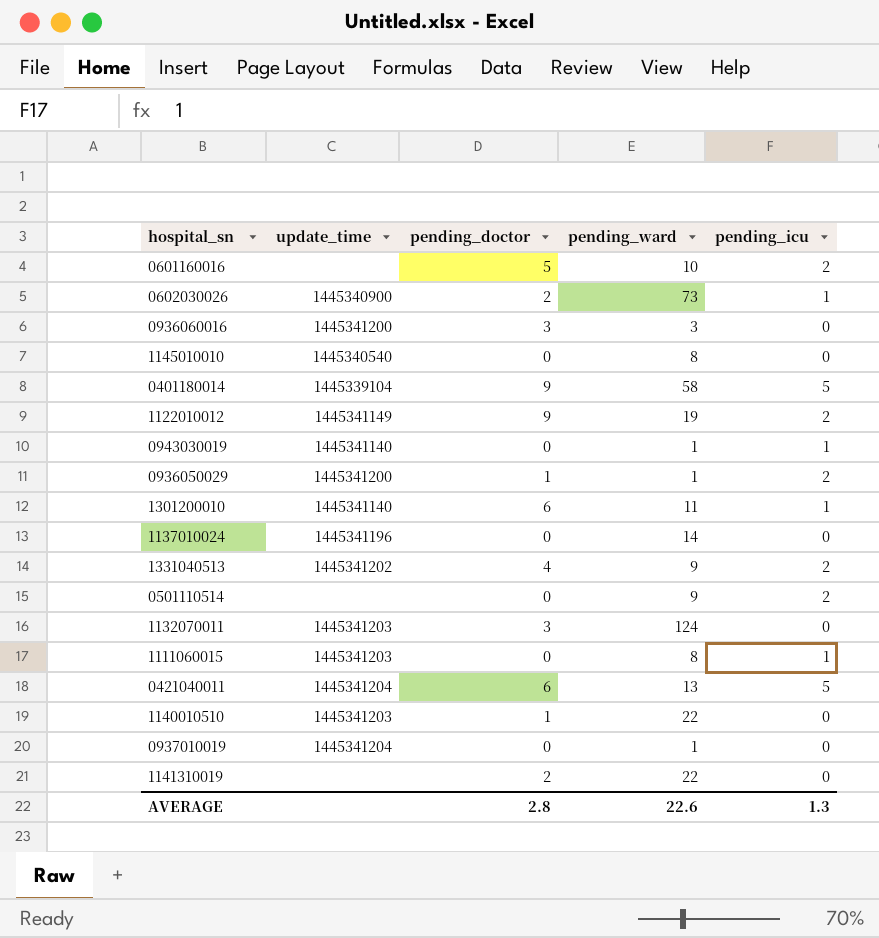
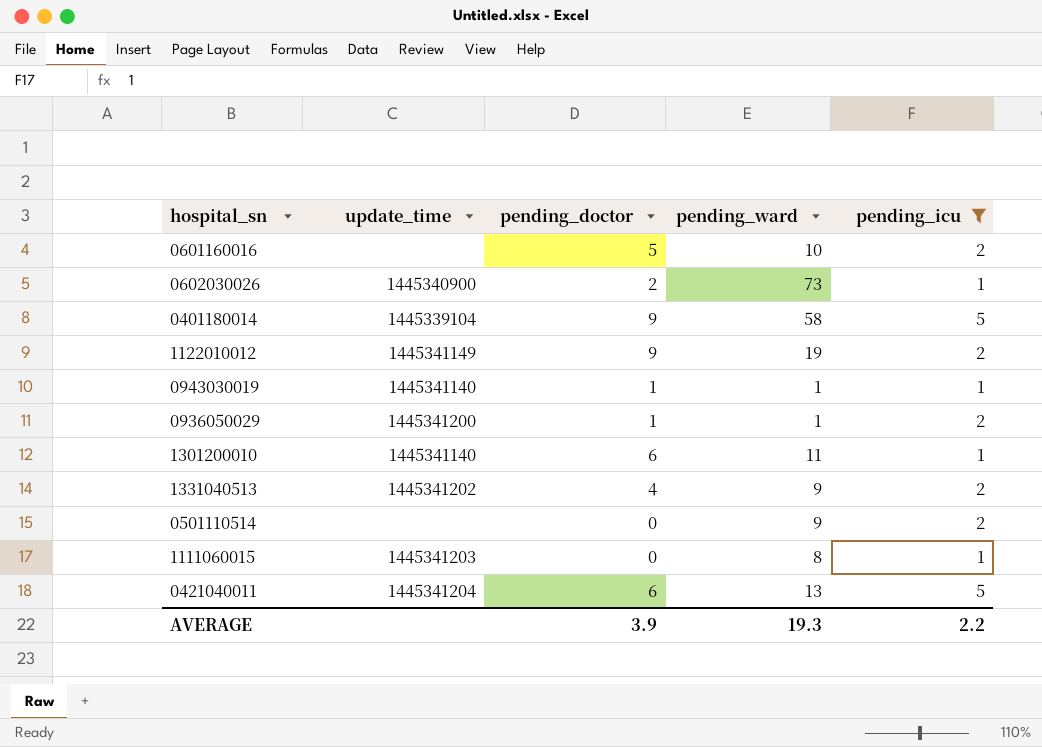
filter: none -> pending_icu != 0
0943030019 | pending_doctor: 0 -> 1
AVERAGE | pending_doctor: 2.8 -> 3.9
AVERAGE | pending_ward: 22.6 -> 19.3
AVERAGE | pending_icu: 1.3 -> 2.2

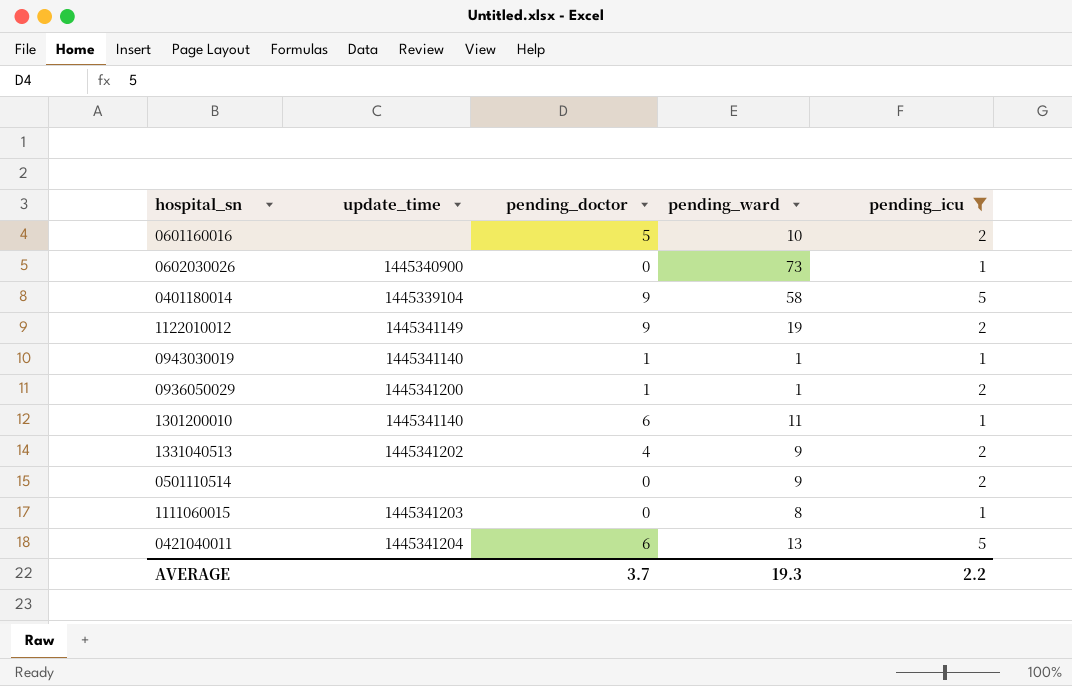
0602030026 | pending_doctor: 2 -> 0
AVERAGE | pending_doctor: 3.9 -> 3.7

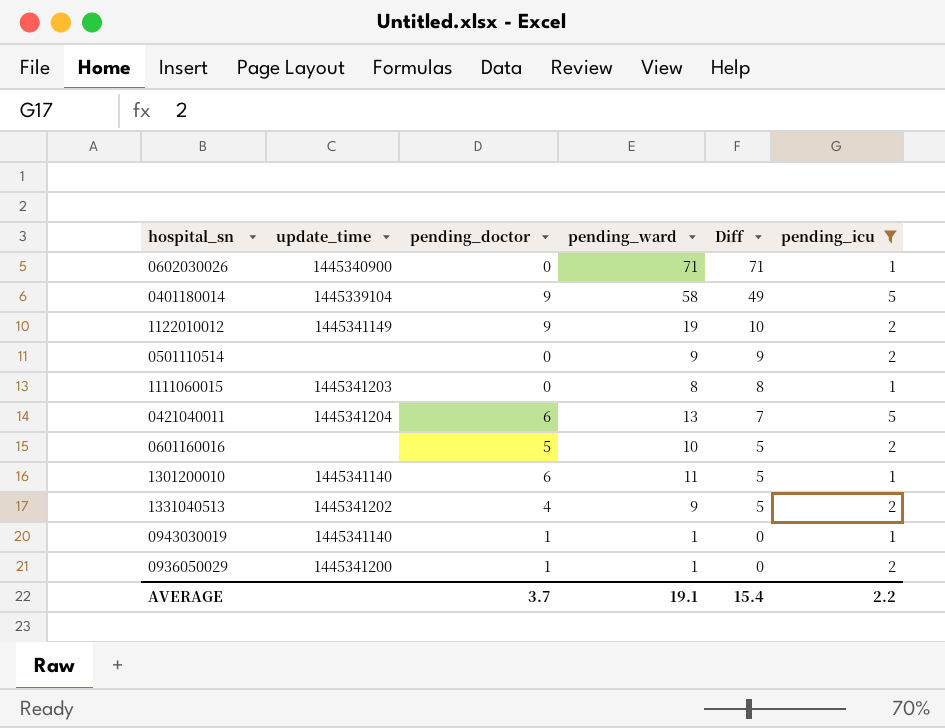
row order: none -> Diff descending
column Diff | formula: none -> [pending_ward] - [pending_doctor]
0602030026 | pending_ward: 73 -> 71
AVERAGE | pending_ward: 19.3 -> 19.1

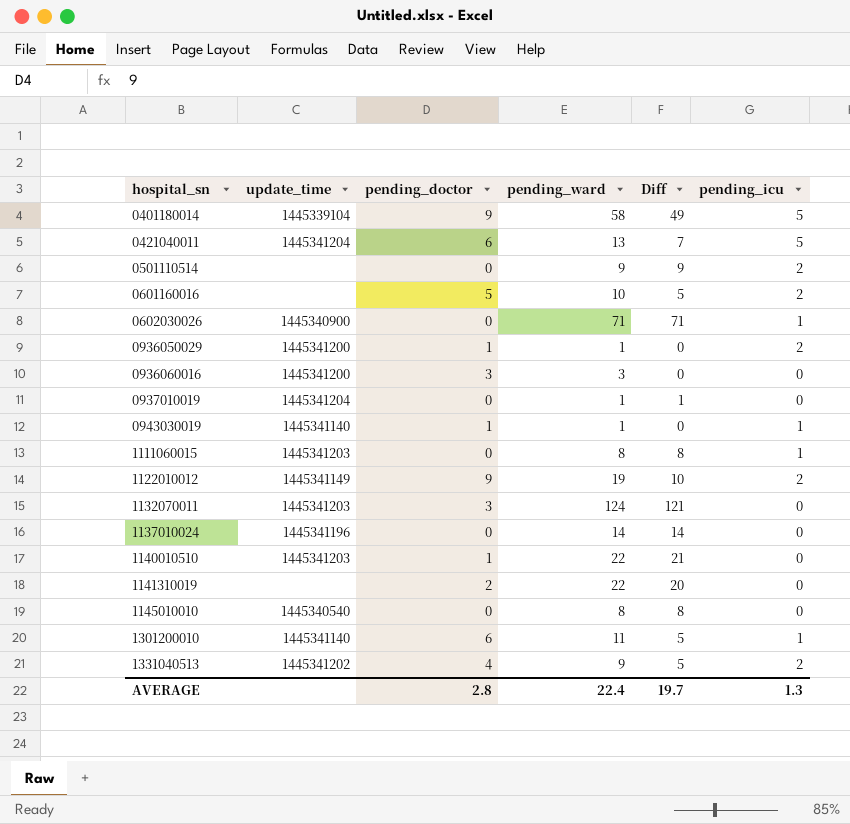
filter: pending_icu != 0 -> none
row order: Diff descending -> hospital_sn ascending
AVERAGE | pending_doctor: 3.7 -> 2.8
AVERAGE | pending_ward: 19.1 -> 22.4
AVERAGE | Diff: 15.4 -> 19.7
AVERAGE | pending_icu: 2.2 -> 1.3

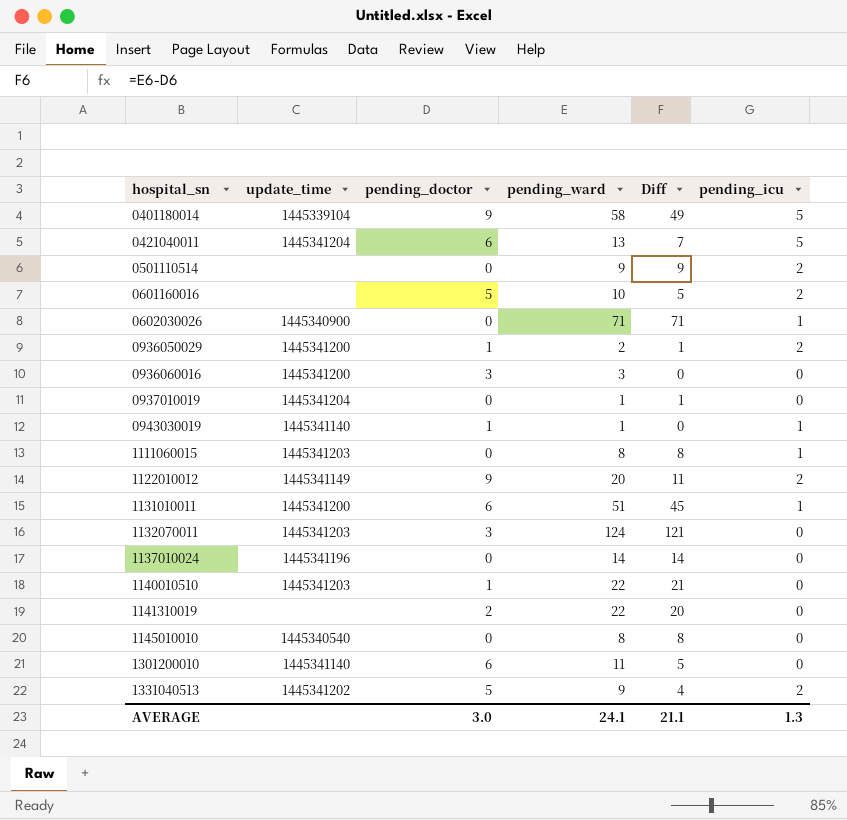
0936050029 | pending_ward: 1 -> 2
0936050029 | Diff: 0 -> 1
1122010012 | pending_ward: 19 -> 20
1122010012 | Diff: 10 -> 11
row 1131010011: none -> 1445341200 | 6 | 51 | 45 | 1
1301200010 | pending_icu: 1 -> 0
1331040513 | pending_doctor: 4 -> 5
1331040513 | Diff: 5 -> 4
AVERAGE | pending_doctor: 2.8 -> 3.0
AVERAGE | pending_ward: 22.4 -> 24.1
AVERAGE | Diff: 19.7 -> 21.1

